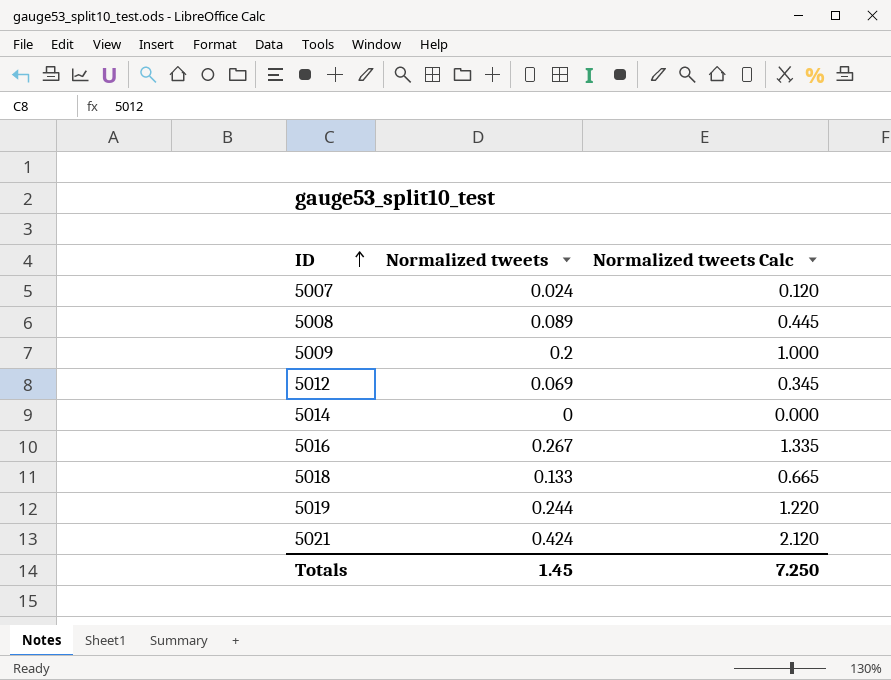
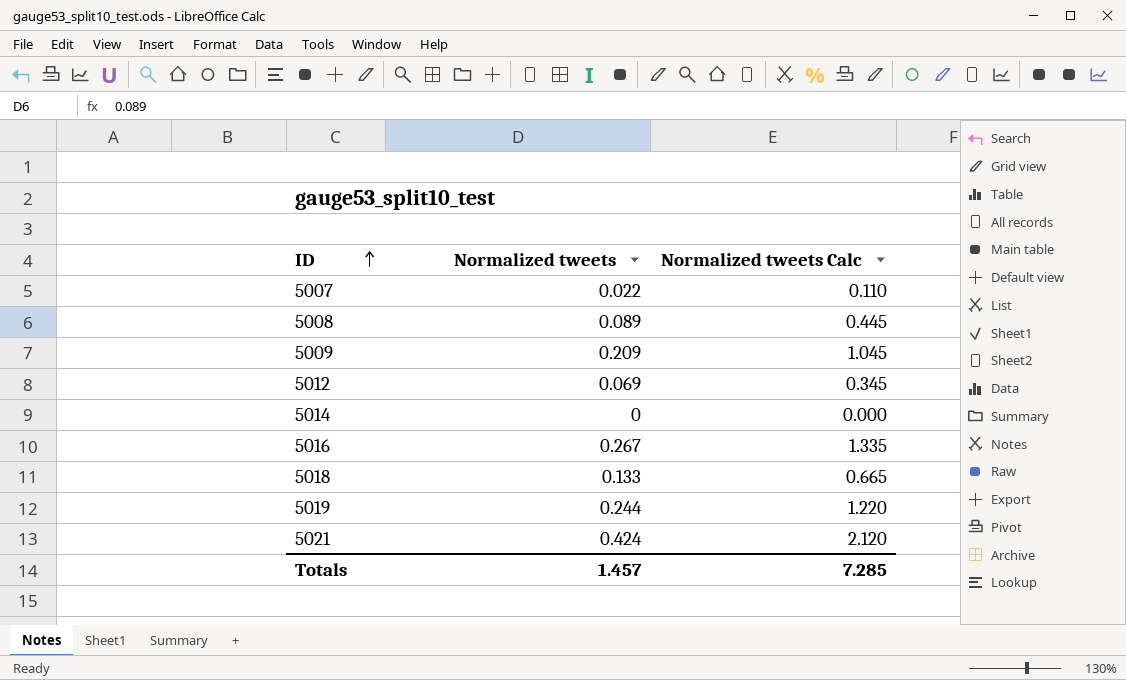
5007 | Normalized tweets: 0.024 -> 0.022
5007 | Normalized tweets Calc: 0.120 -> 0.110
5009 | Normalized tweets: 0.2 -> 0.209
5009 | Normalized tweets Calc: 1.000 -> 1.045
Totals | Normalized tweets: 1.45 -> 1.457
Totals | Normalized tweets Calc: 7.250 -> 7.285

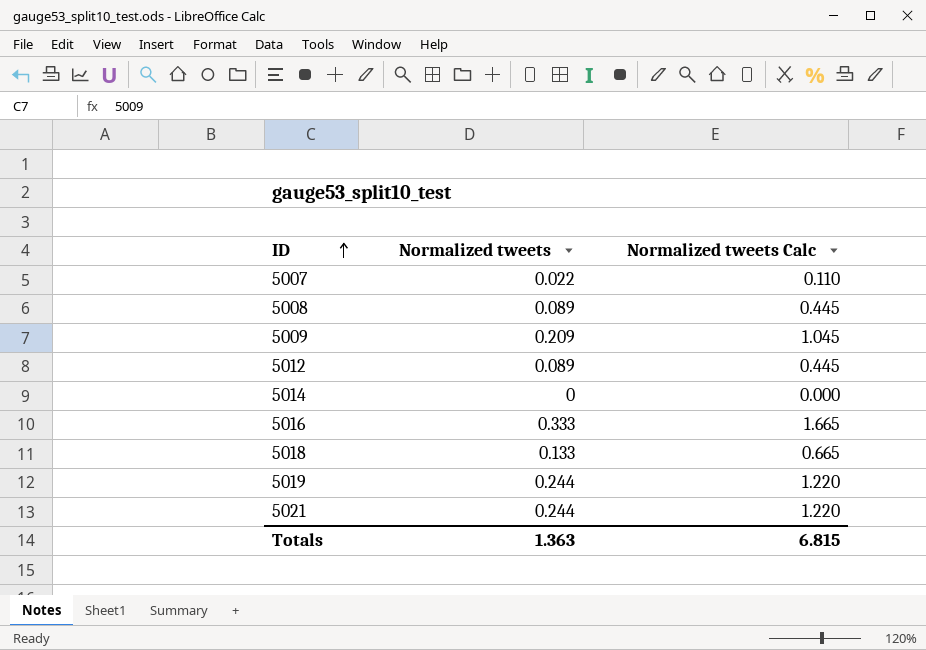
5012 | Normalized tweets: 0.069 -> 0.089
5012 | Normalized tweets Calc: 0.345 -> 0.445
5016 | Normalized tweets: 0.267 -> 0.333
5016 | Normalized tweets Calc: 1.335 -> 1.665
5021 | Normalized tweets: 0.424 -> 0.244
5021 | Normalized tweets Calc: 2.120 -> 1.220
Totals | Normalized tweets: 1.457 -> 1.363
Totals | Normalized tweets Calc: 7.285 -> 6.815

